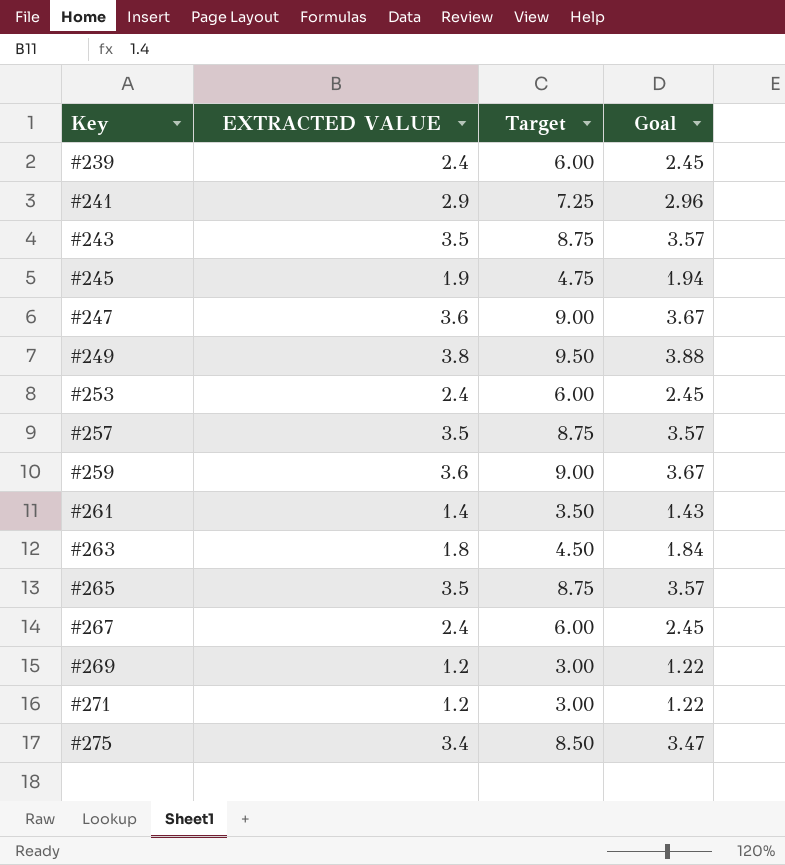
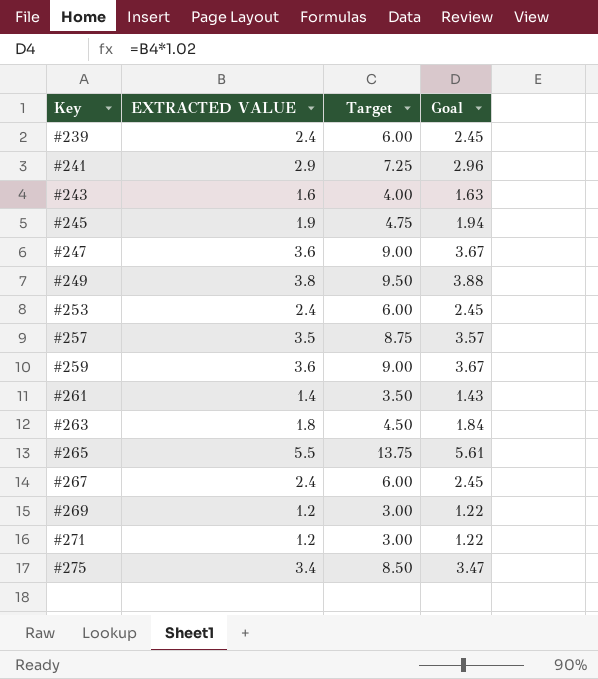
#243 | EXTRACTED VALUE: 3.5 -> 1.6
#243 | Target: 8.75 -> 4.00
#243 | Goal: 3.57 -> 1.63
#265 | EXTRACTED VALUE: 3.5 -> 5.5
#265 | Target: 8.75 -> 13.75
#265 | Goal: 3.57 -> 5.61

